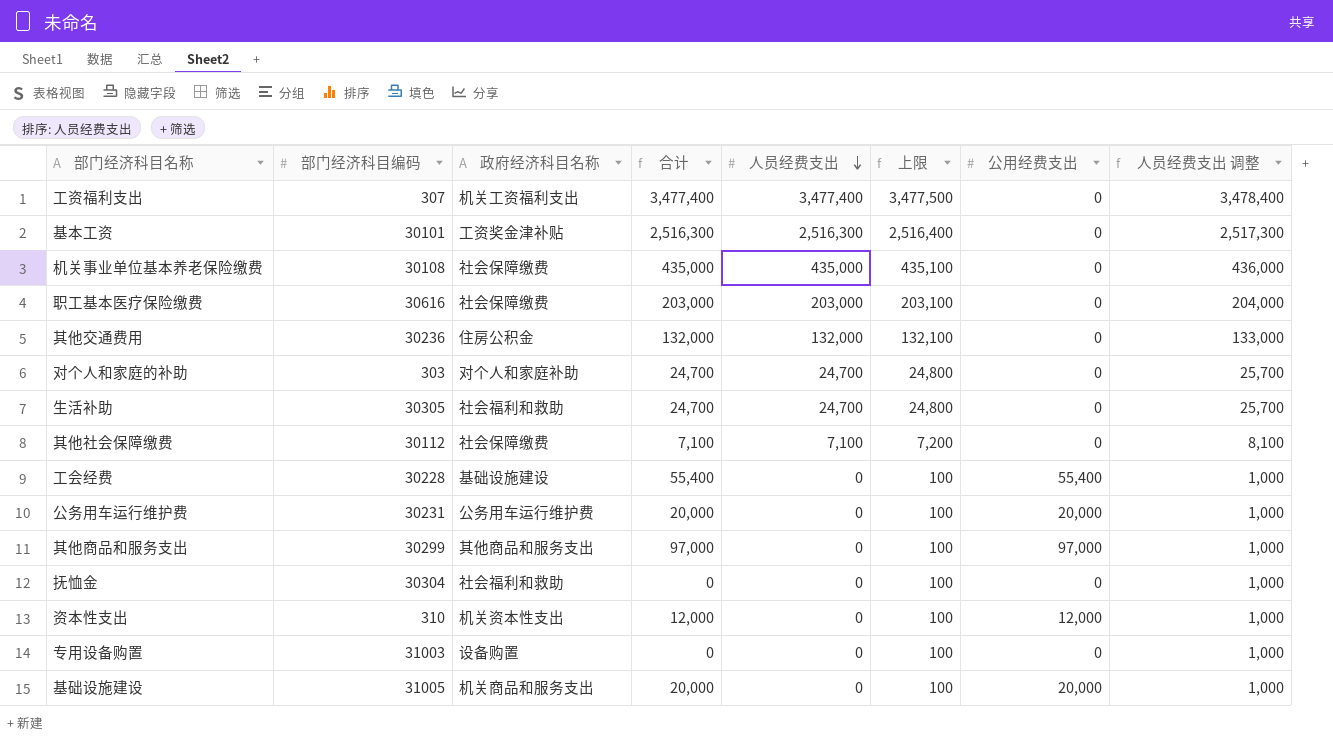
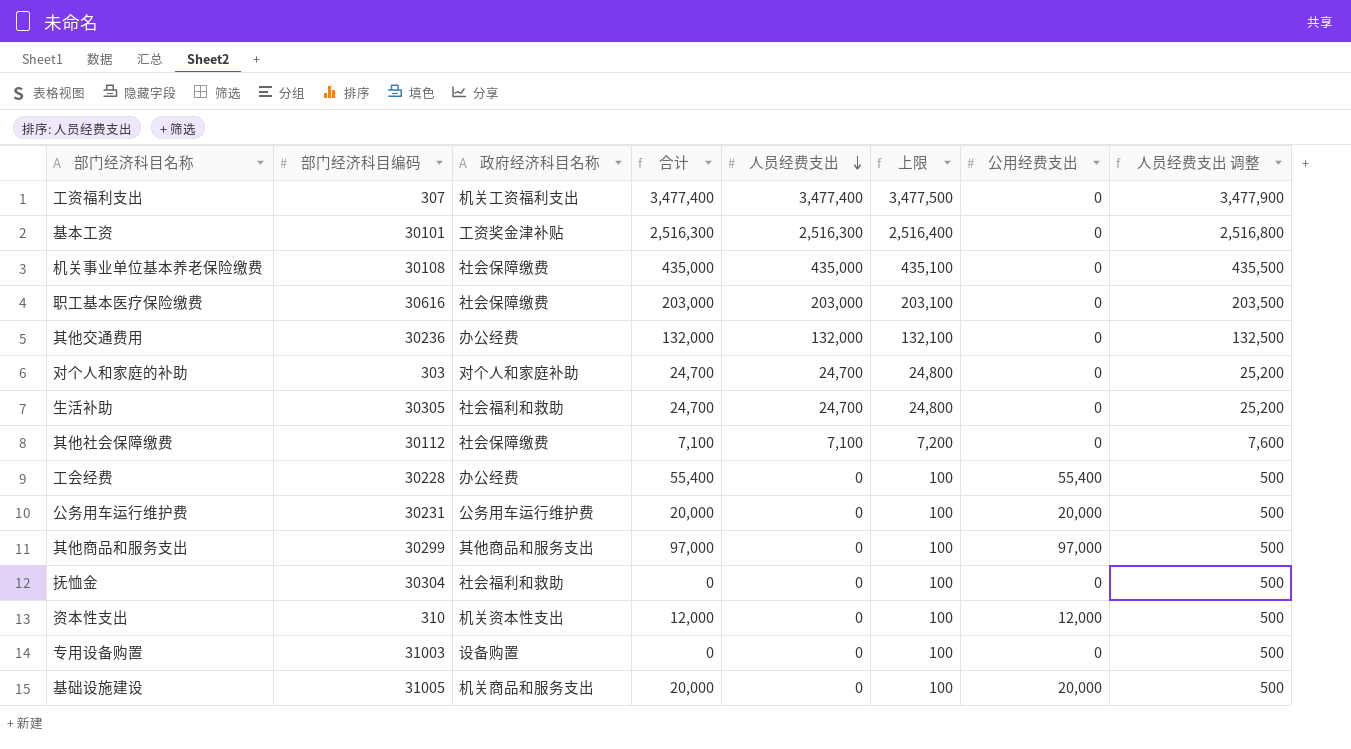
column 人员经费支出 调整 | formula: [人员经费支出] + 1000 -> [人员经费支出] + 500
其他交通费用 | 政府经济科目名称: 住房公积金 -> 办公经费
工会经费 | 政府经济科目名称: 基础设施建设 -> 办公经费

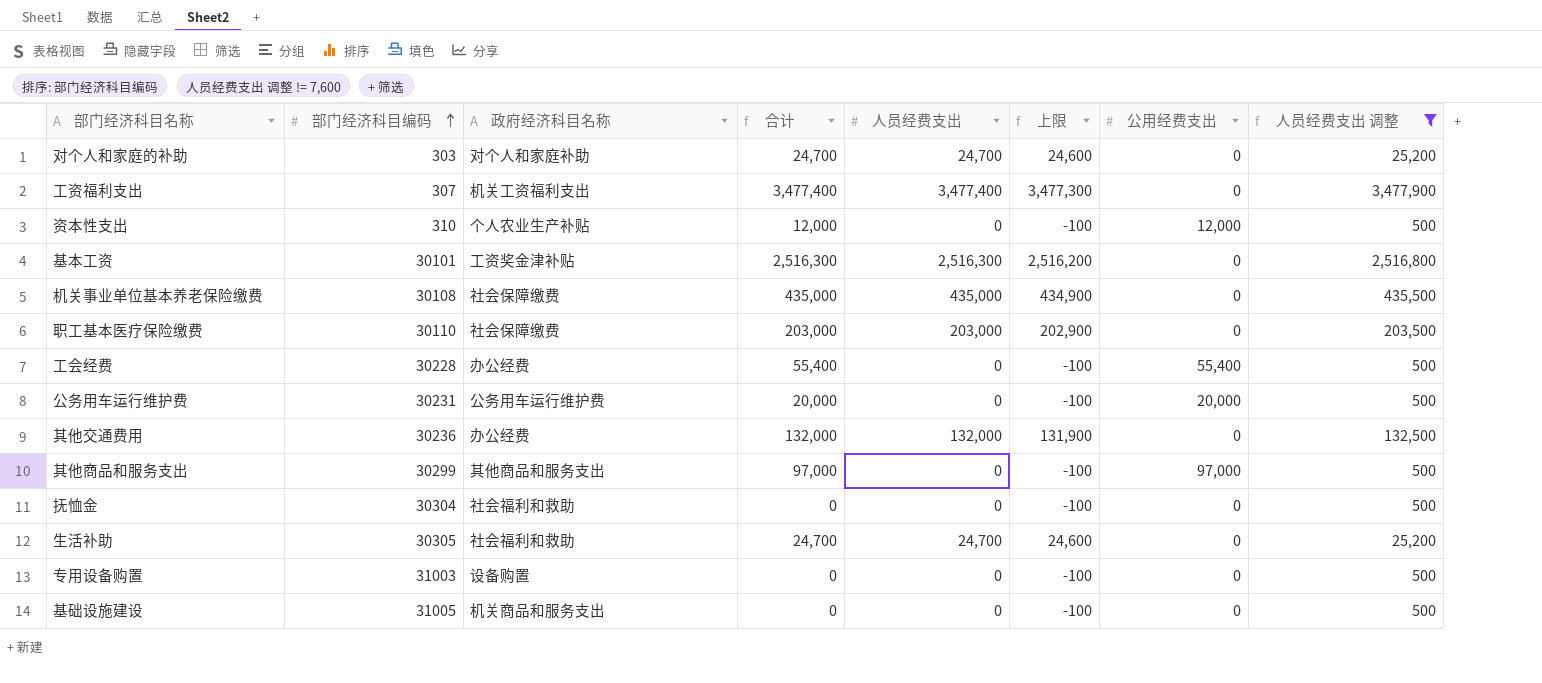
filter: none -> 人员经费支出 调整 != 7,600
row order: 人员经费支出 descending -> 部门经济科目编码 ascending
column 上限 | formula: [人员经费支出] + 100 -> [人员经费支出] - 100
资本性支出 | 政府经济科目名称: 机关资本性支出 -> 个人农业生产补贴
职工基本医疗保险缴费 | 部门经济科目编码: 30616 -> 30110
基础设施建设 | 合计: 20,000 -> 0
基础设施建设 | 公用经费支出: 20,000 -> 0

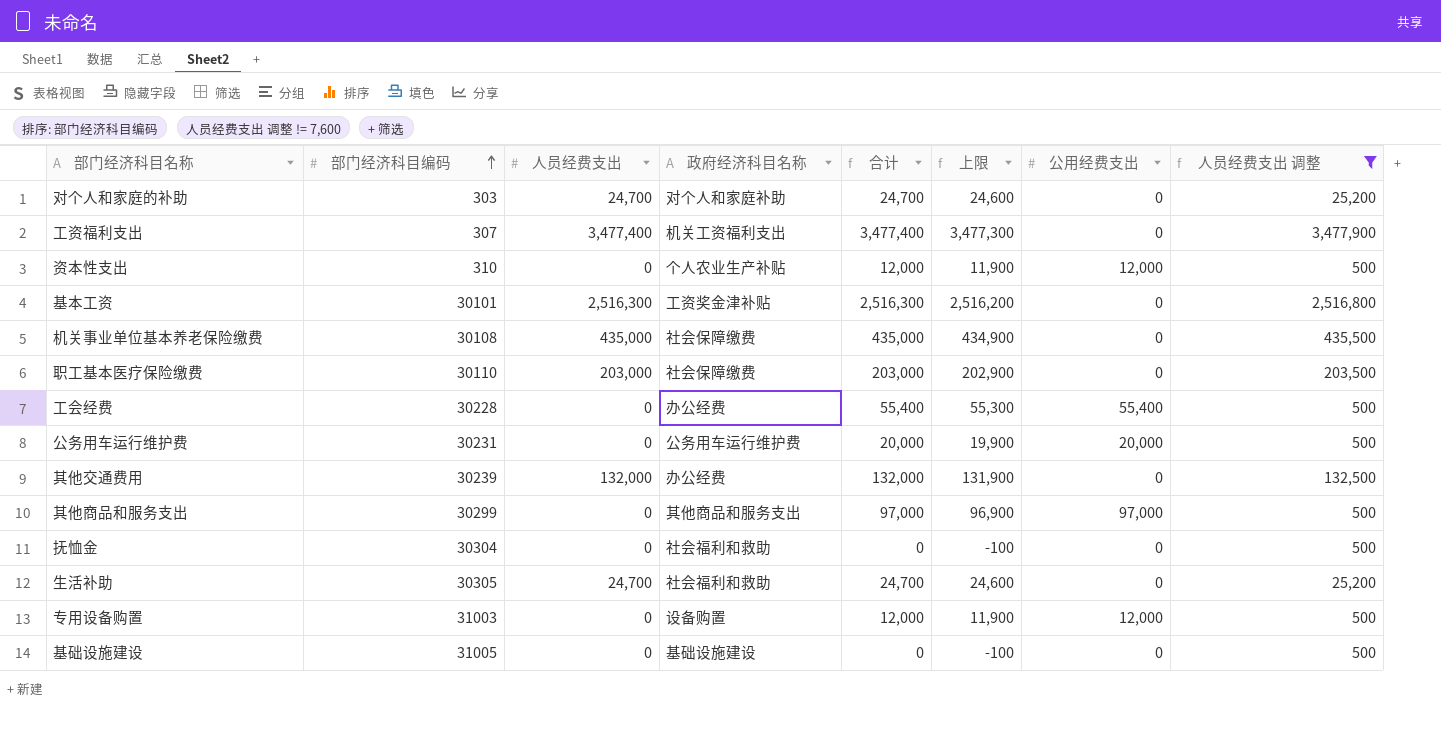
column 人员经费支出 | position: 5 -> 3
column 上限 | formula: [人员经费支出] - 100 -> [合计] - 100
其他交通费用 | 部门经济科目编码: 30236 -> 30239
专用设备购置 | 合计: 0 -> 12,000
专用设备购置 | 公用经费支出: 0 -> 12,000
基础设施建设 | 政府经济科目名称: 机关商品和服务支出 -> 基础设施建设

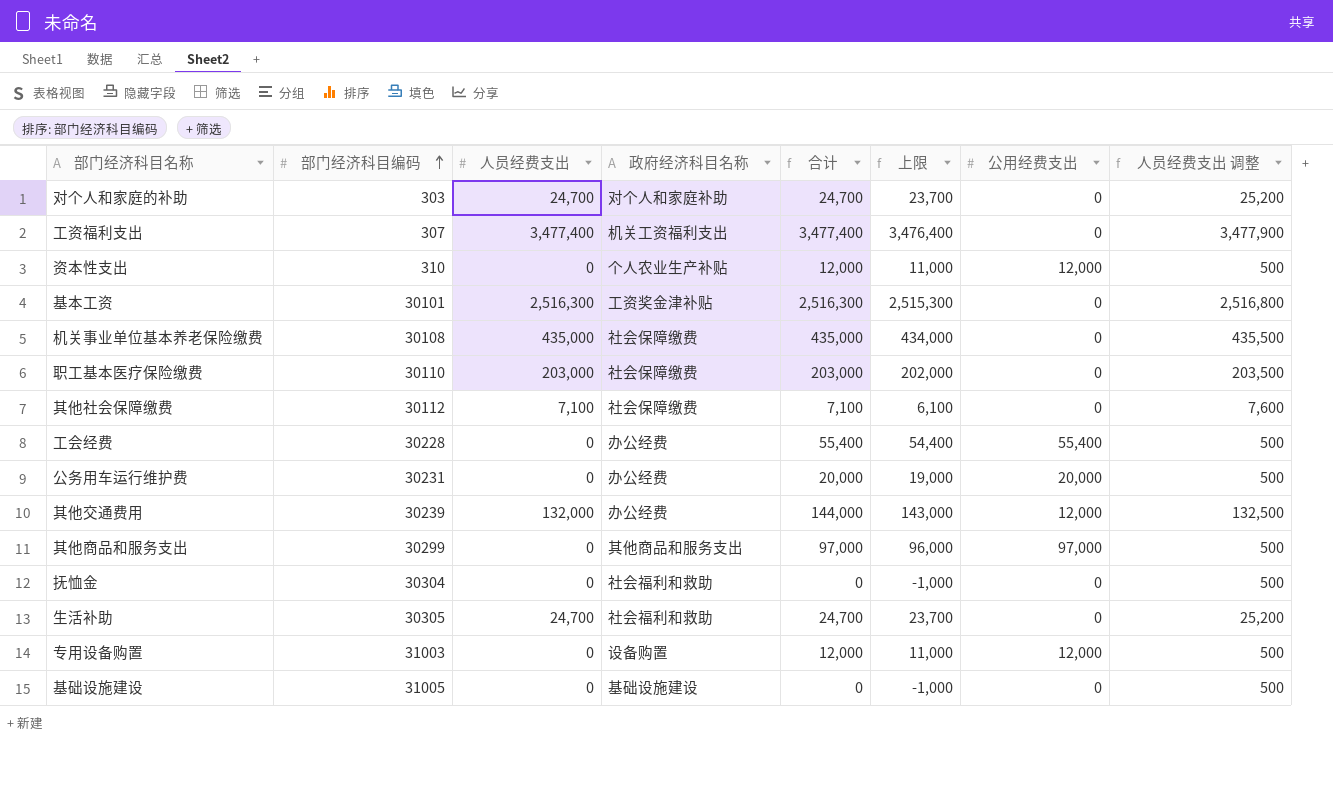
filter: 人员经费支出 调整 != 7,600 -> none
column 上限 | formula: [合计] - 100 -> [合计] - 1000
公务用车运行维护费 | 政府经济科目名称: 公务用车运行维护费 -> 办公经费
其他交通费用 | 合计: 132,000 -> 144,000
其他交通费用 | 公用经费支出: 0 -> 12,000

